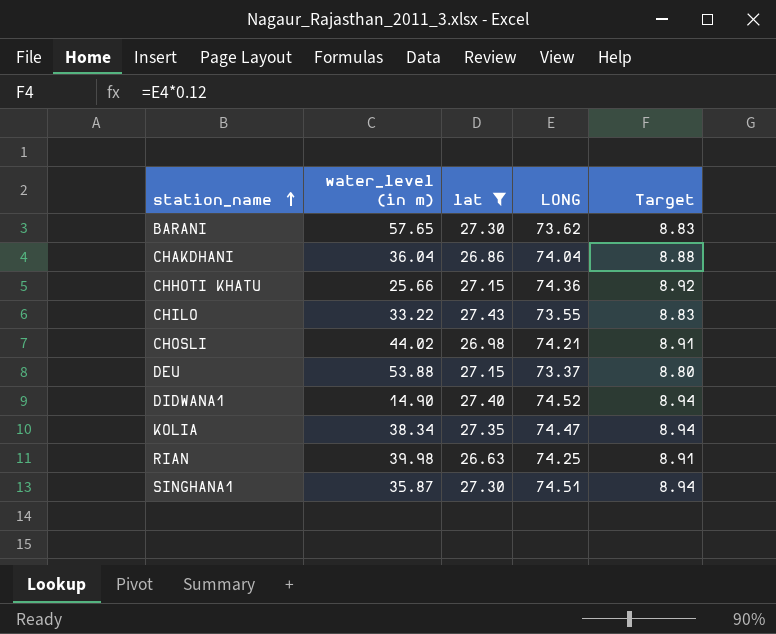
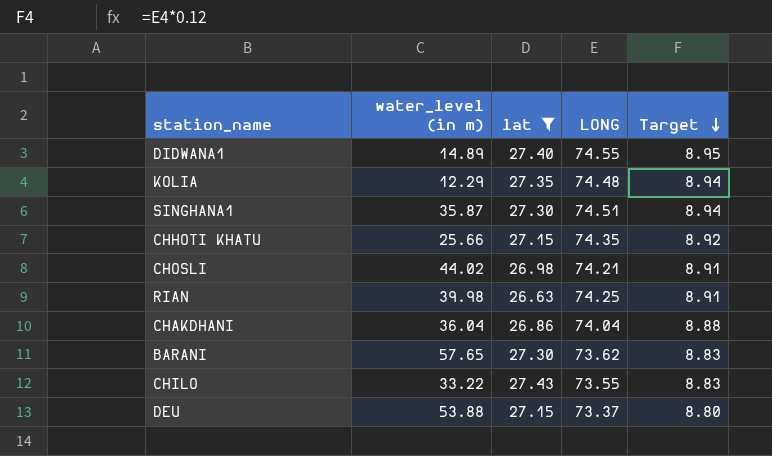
row order: station_name ascending -> Target descending
DIDWANA1 | water_level (in m): 14.90 -> 14.89
DIDWANA1 | LONG: 74.52 -> 74.55
DIDWANA1 | Target: 8.94 -> 8.95
KOLIA | water_level (in m): 38.34 -> 12.29
KOLIA | LONG: 74.47 -> 74.48
CHHOTI KHATU | LONG: 74.36 -> 74.35

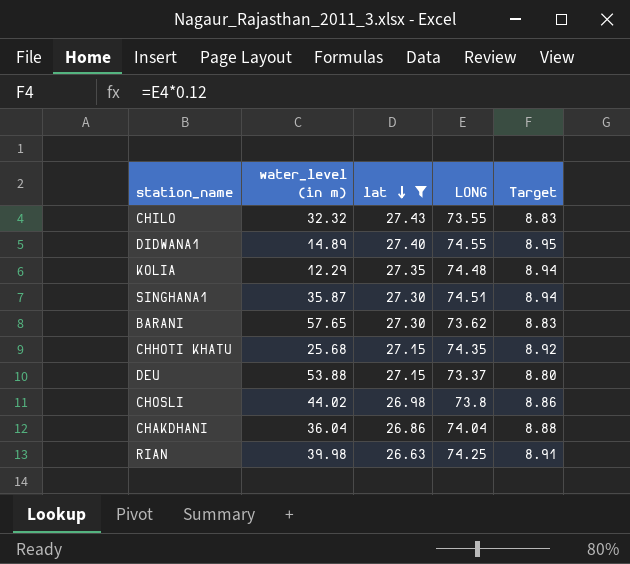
row order: Target descending -> lat descending
CHILO | water_level (in m): 33.22 -> 32.32
CHHOTI KHATU | water_level (in m): 25.66 -> 25.68
CHOSLI | LONG: 74.21 -> 73.8
CHOSLI | Target: 8.91 -> 8.86

